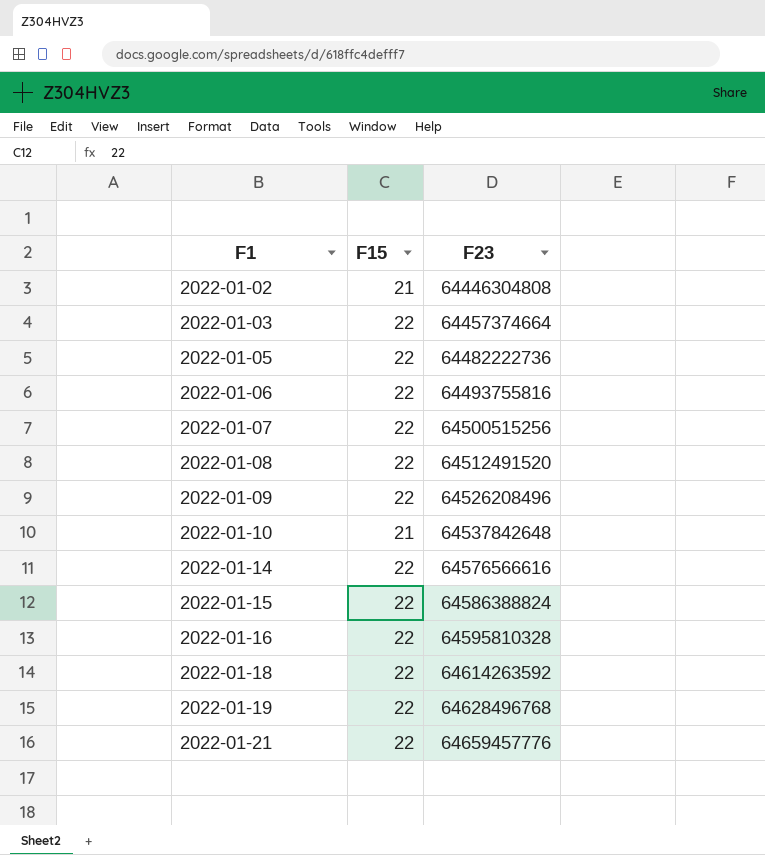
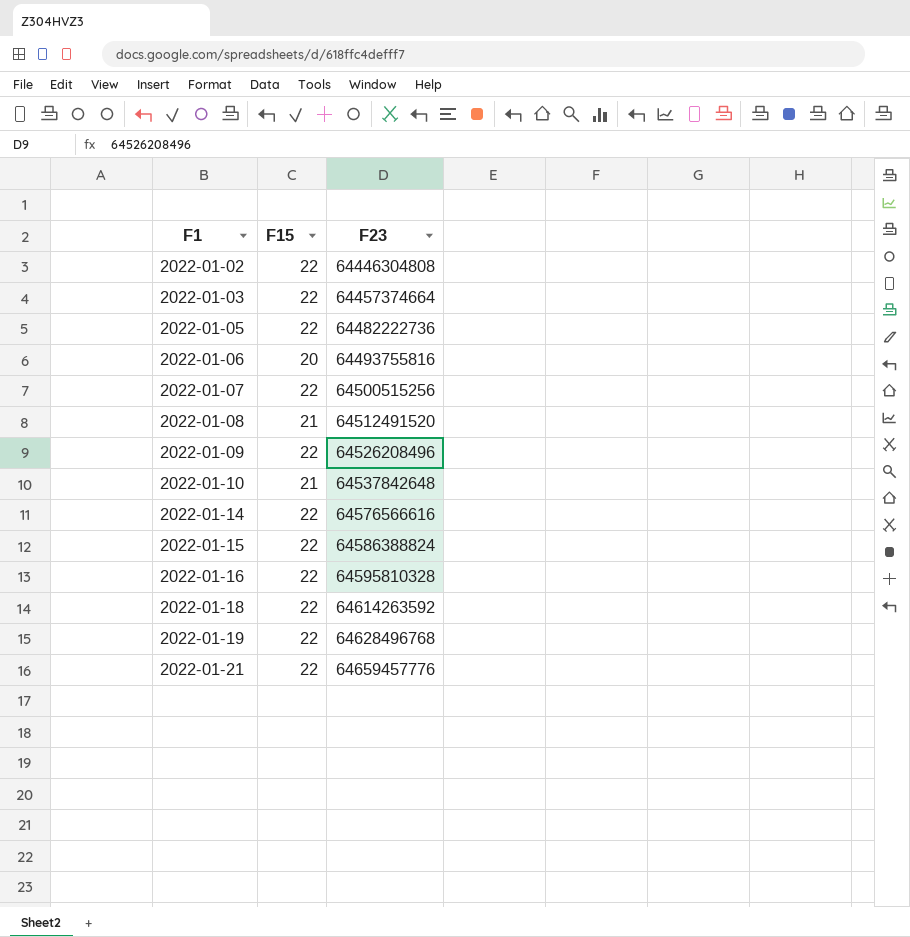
2022-01-02 | F15: 21 -> 22
2022-01-06 | F15: 22 -> 20
2022-01-08 | F15: 22 -> 21

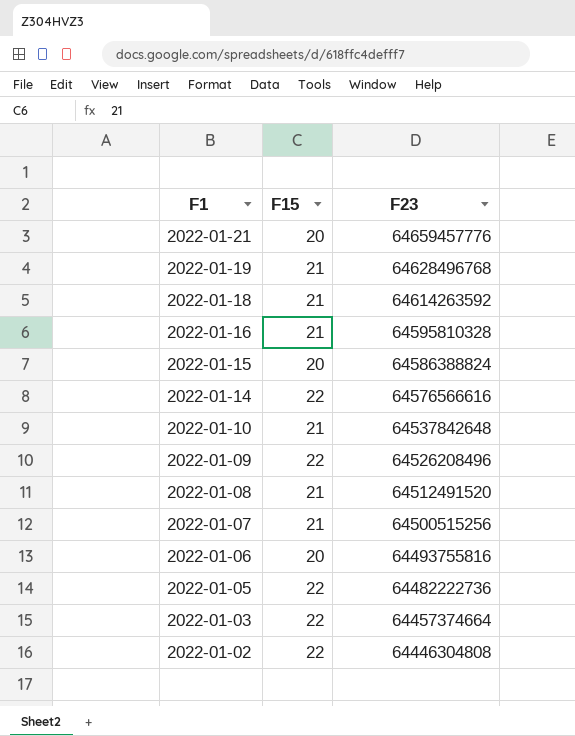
row order: F1 ascending -> F1 descending
2022-01-21 | F15: 22 -> 20
2022-01-19 | F15: 22 -> 21
2022-01-18 | F15: 22 -> 21
2022-01-16 | F15: 22 -> 21
2022-01-15 | F15: 22 -> 20
2022-01-07 | F15: 22 -> 21

